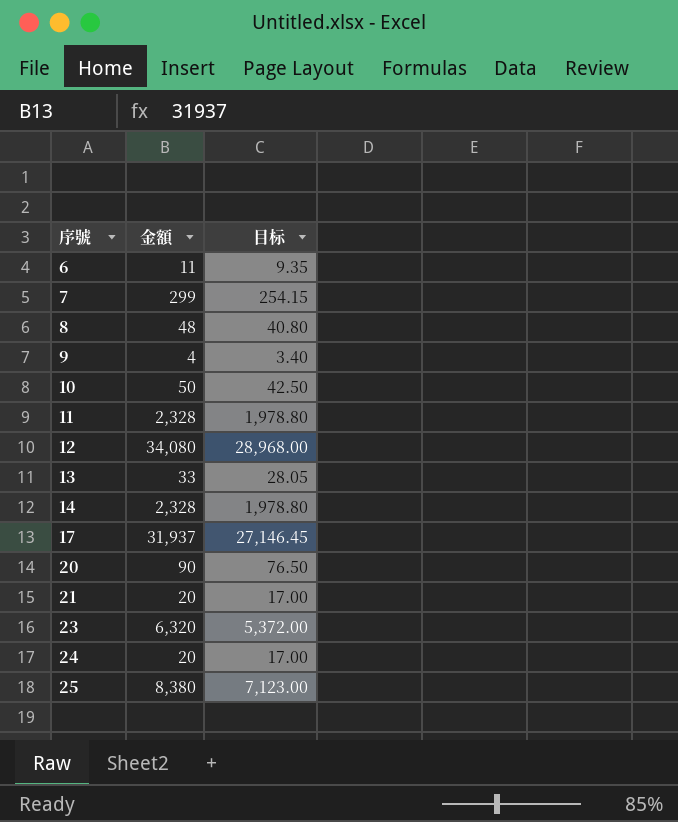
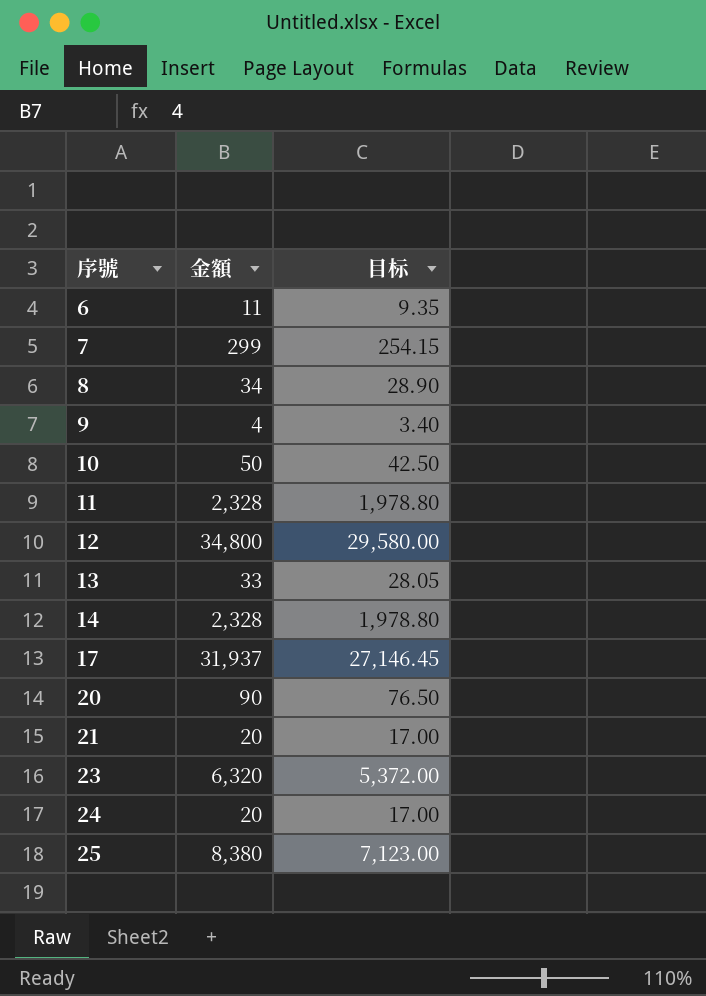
8 | 金額: 48 -> 34
8 | 目标: 40.80 -> 28.90
12 | 金額: 34,080 -> 34,800
12 | 目标: 28,968.00 -> 29,580.00

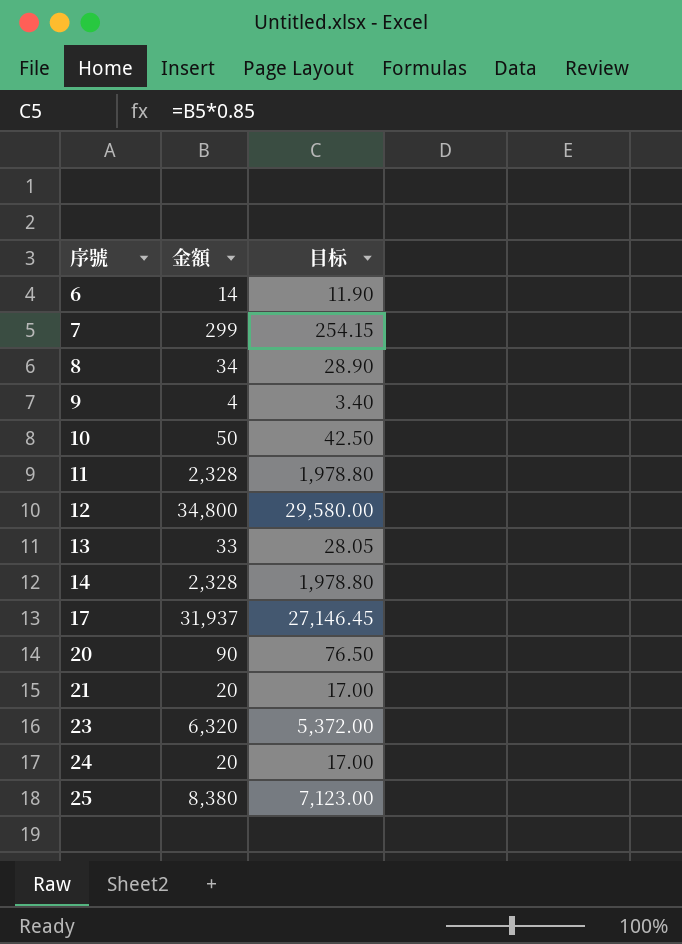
6 | 金額: 11 -> 14
6 | 目标: 9.35 -> 11.90

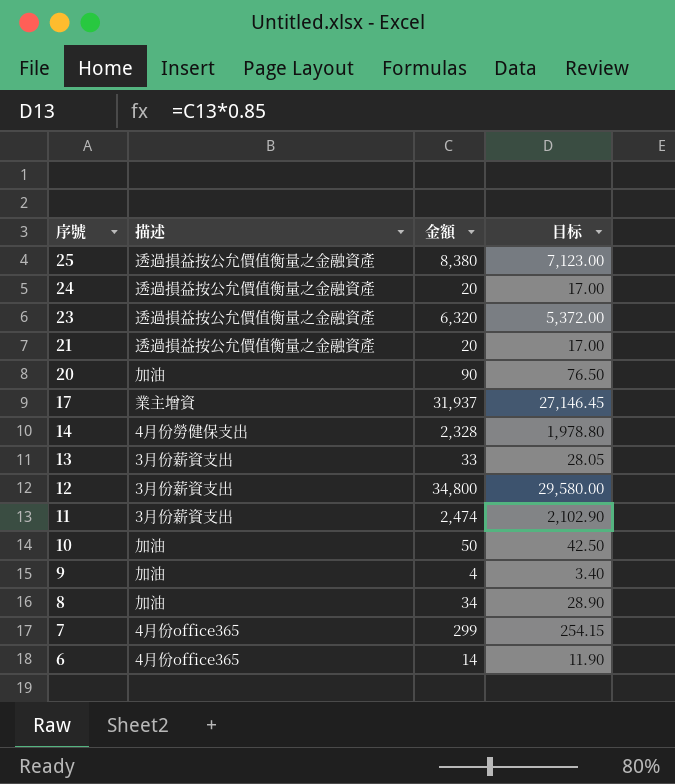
row order: 序號 ascending -> 序號 descending
column 描述 | position: none -> 2
11 | 金額: 2,328 -> 2,474
11 | 目标: 1,978.80 -> 2,102.90

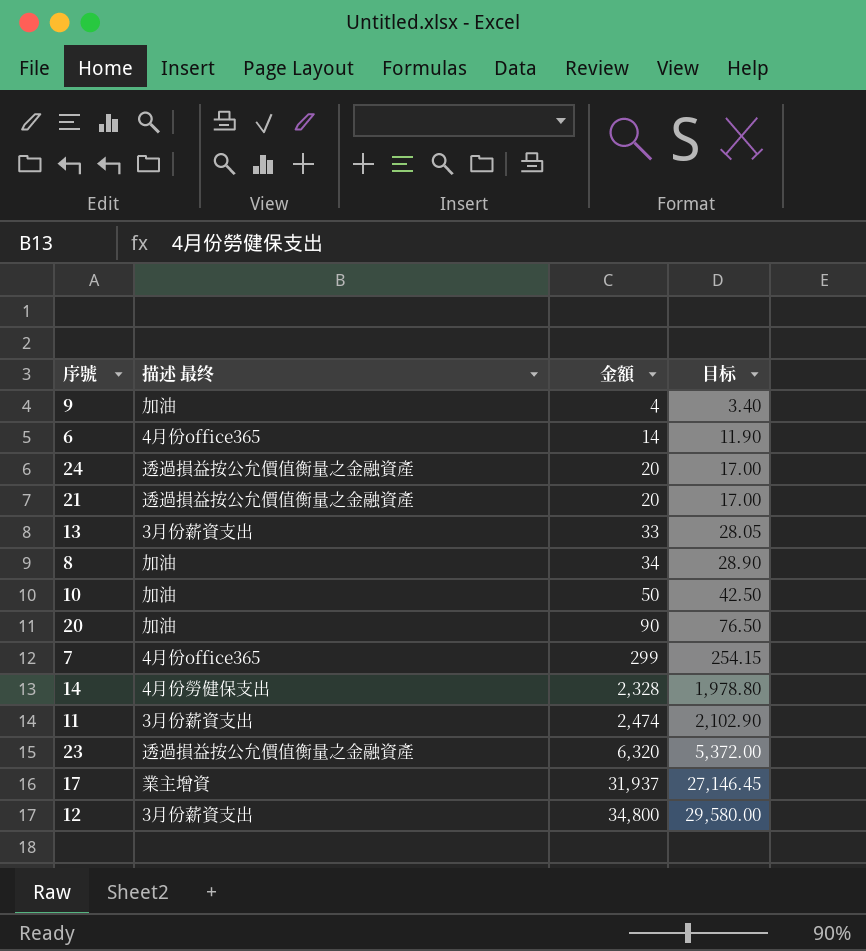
row order: 序號 descending -> 金額 ascending
column name: 描述 -> 描述 最终
row 25: 透過損益按公允價值衡量之金融資產 | 8,380 | 7,123.00 -> none

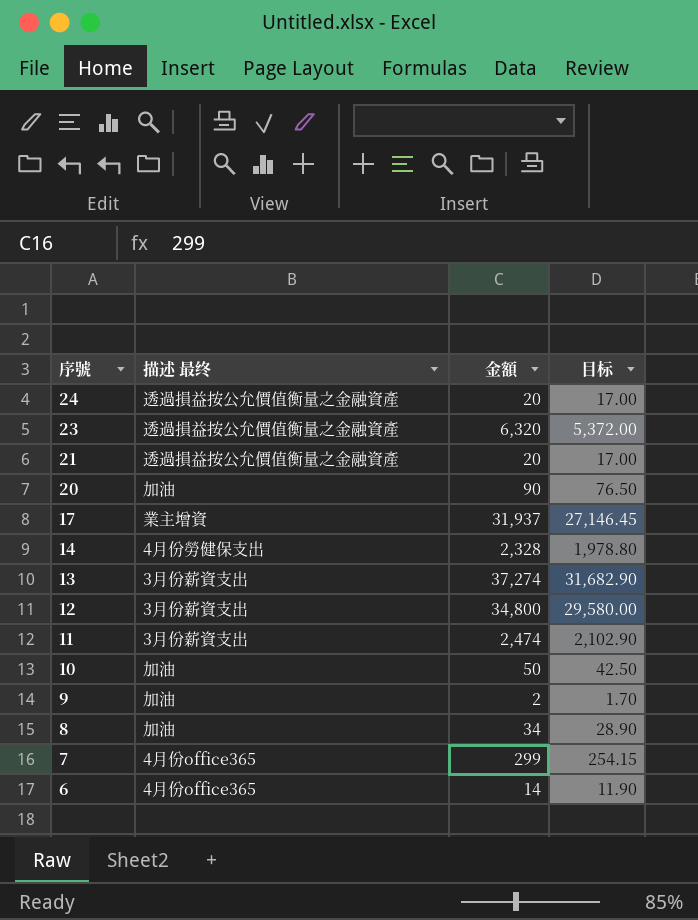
row order: 金額 ascending -> 序號 descending
13 | 金額: 33 -> 37,274
13 | 目标: 28.05 -> 31,682.90
9 | 金額: 4 -> 2
9 | 目标: 3.40 -> 1.70

